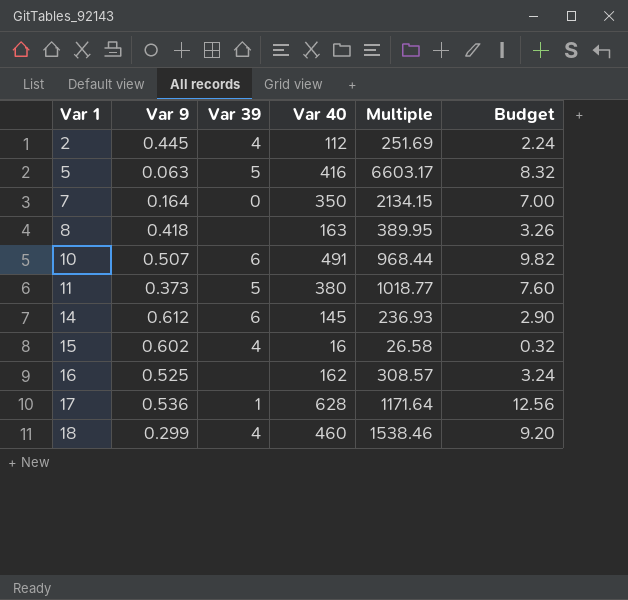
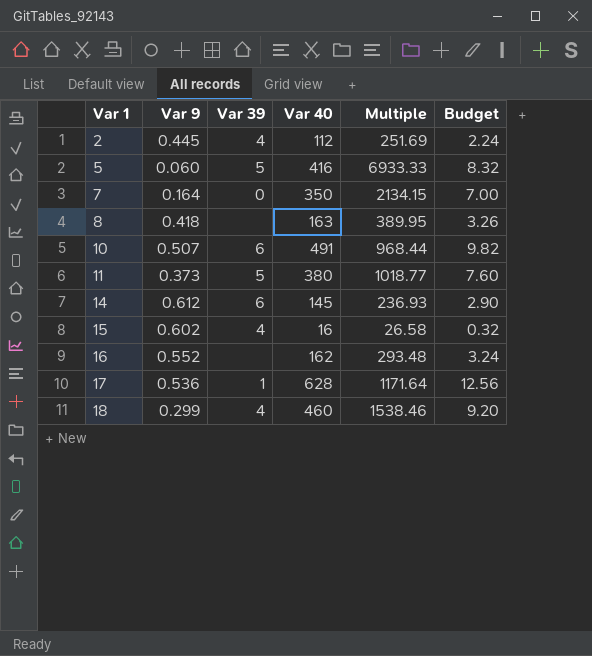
5 | Var 9: 0.063 -> 0.060
5 | Multiple: 6603.17 -> 6933.33
16 | Var 9: 0.525 -> 0.552
16 | Multiple: 308.57 -> 293.48

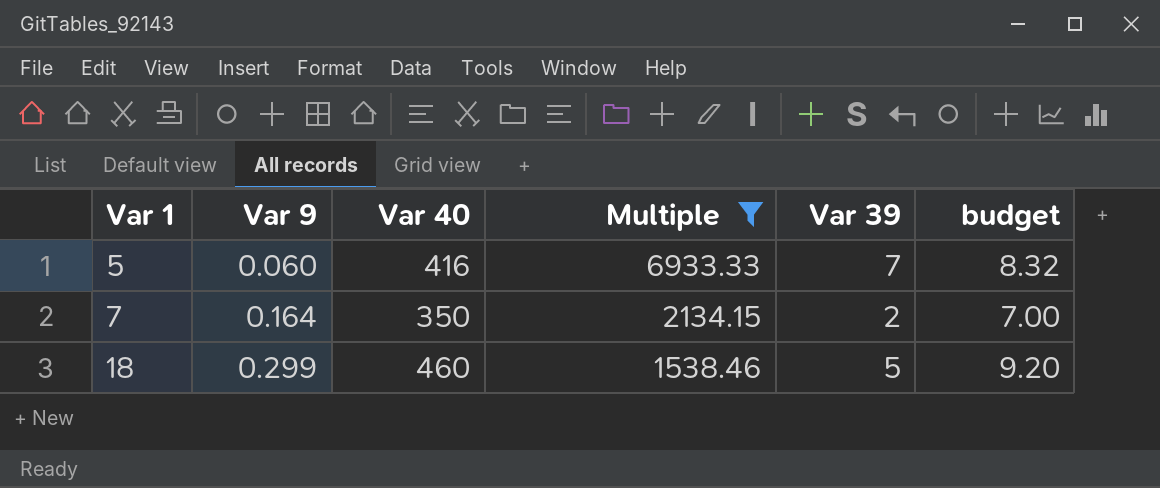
filter: none -> Multiple >= 1538.46
column Var 39 | position: 3 -> 5
column name: Budget -> budget
5 | Var 39: 5 -> 7
7 | Var 39: 0 -> 2
18 | Var 39: 4 -> 5

